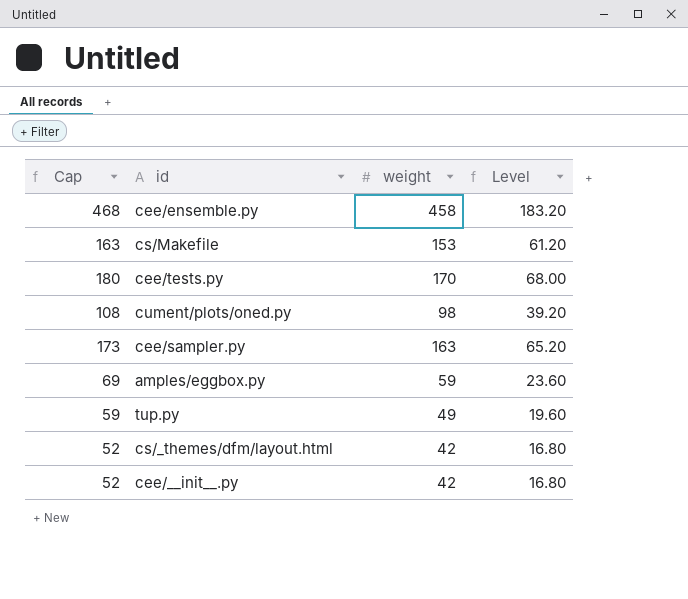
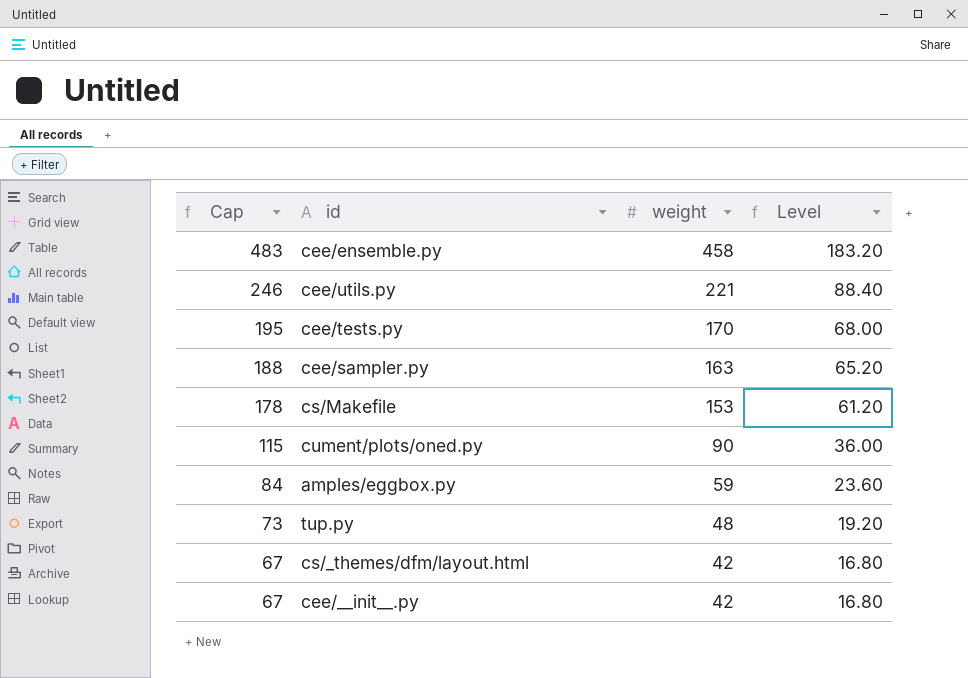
row order: none -> Cap descending
column Cap | formula: [weight] + 10 -> [weight] + 25
row cee/utils.py: none -> 246 | 221 | 88.40
cument/plots/oned.py | weight: 98 -> 90
cument/plots/oned.py | Level: 39.20 -> 36.00
tup.py | weight: 49 -> 48
tup.py | Level: 19.60 -> 19.20

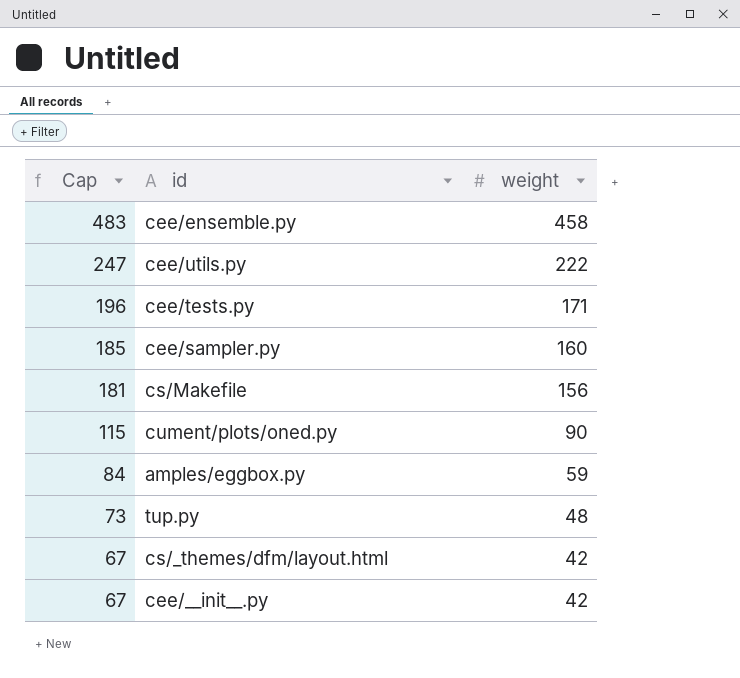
column Level | formula: [weight] * 0.4 -> none
cee/utils.py | Cap: 246 -> 247
cee/utils.py | weight: 221 -> 222
cee/tests.py | Cap: 195 -> 196
cee/tests.py | weight: 170 -> 171
cee/sampler.py | Cap: 188 -> 185
cee/sampler.py | weight: 163 -> 160
cs/Makefile | Cap: 178 -> 181
cs/Makefile | weight: 153 -> 156

